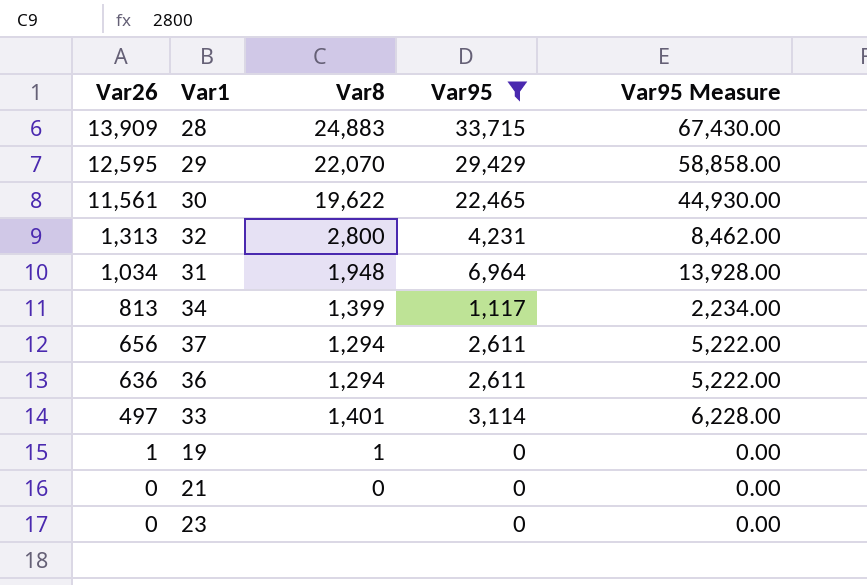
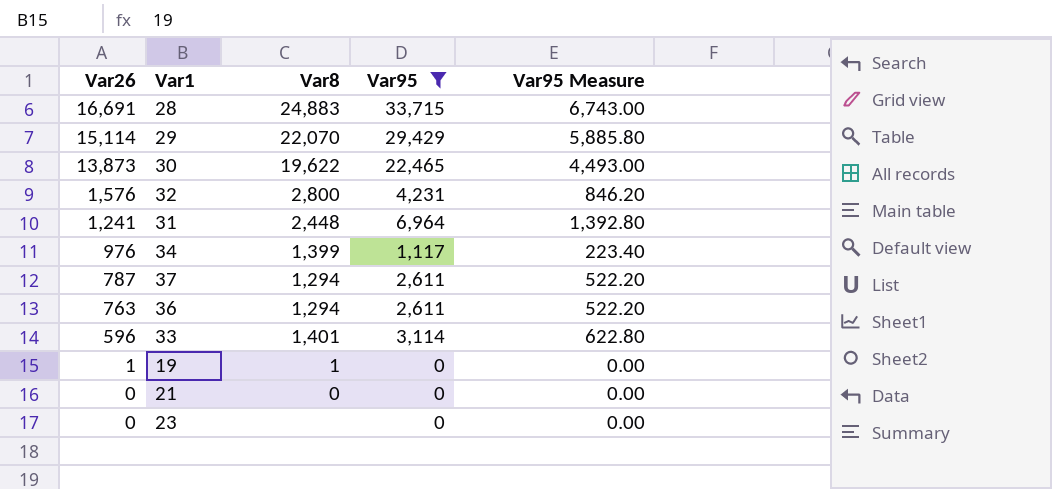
column Var95 Measure | formula: [Var95] * 2 -> [Var95] * 0.2
28 | Var26: 13,909 -> 16,691
29 | Var26: 12,595 -> 15,114
30 | Var26: 11,561 -> 13,873
32 | Var26: 1,313 -> 1,576
31 | Var26: 1,034 -> 1,241
31 | Var8: 1,948 -> 2,448
34 | Var26: 813 -> 976
37 | Var26: 656 -> 787
36 | Var26: 636 -> 763
33 | Var26: 497 -> 596

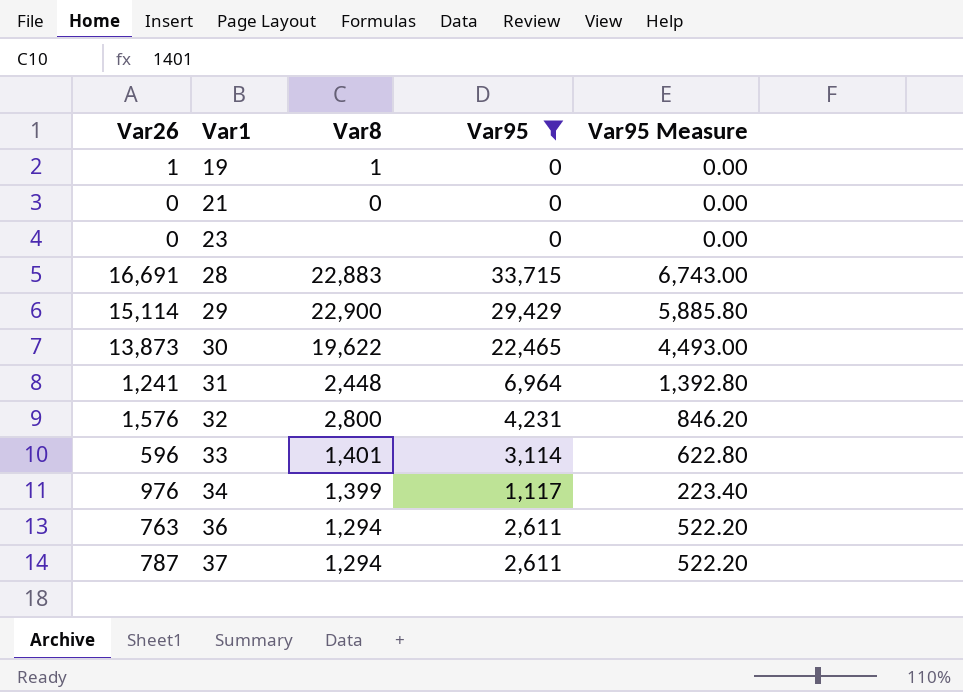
row order: Var26 descending -> Var1 ascending
28 | Var8: 24,883 -> 22,883
29 | Var8: 22,070 -> 22,900

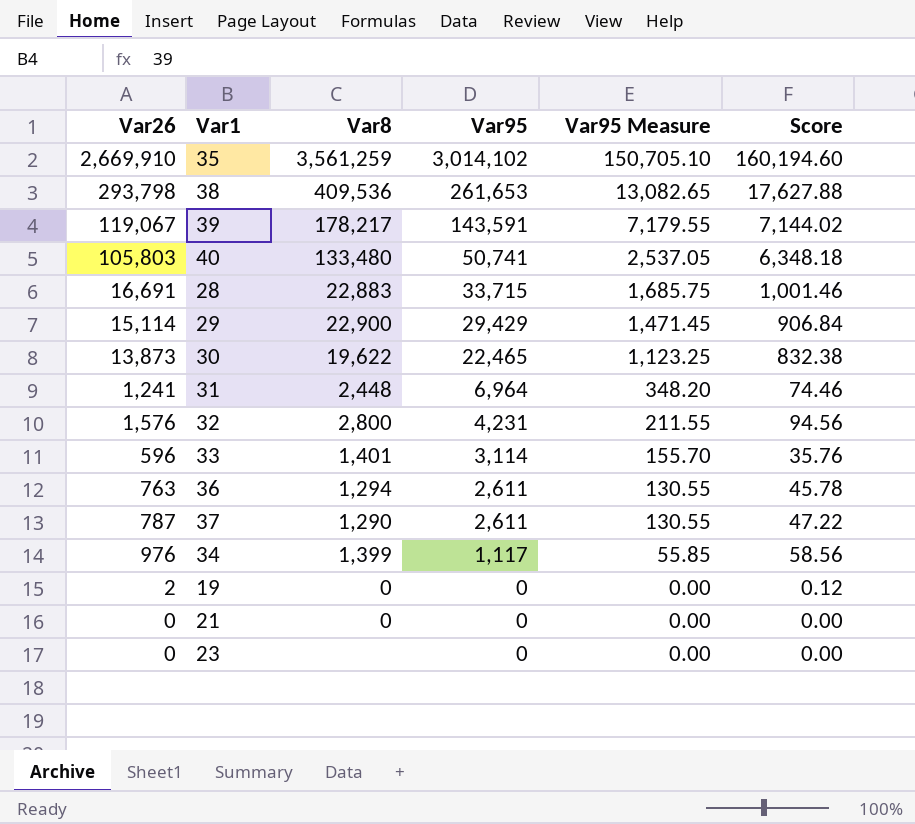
filter: Var95 <= 33,715 -> none
row order: Var1 ascending -> Var95 descending
column Var95 Measure | formula: [Var95] * 0.2 -> [Var95] * 0.05
column Score | formula: none -> [Var26] * 0.06
37 | Var8: 1,294 -> 1,290
19 | Var26: 1 -> 2
19 | Var8: 1 -> 0

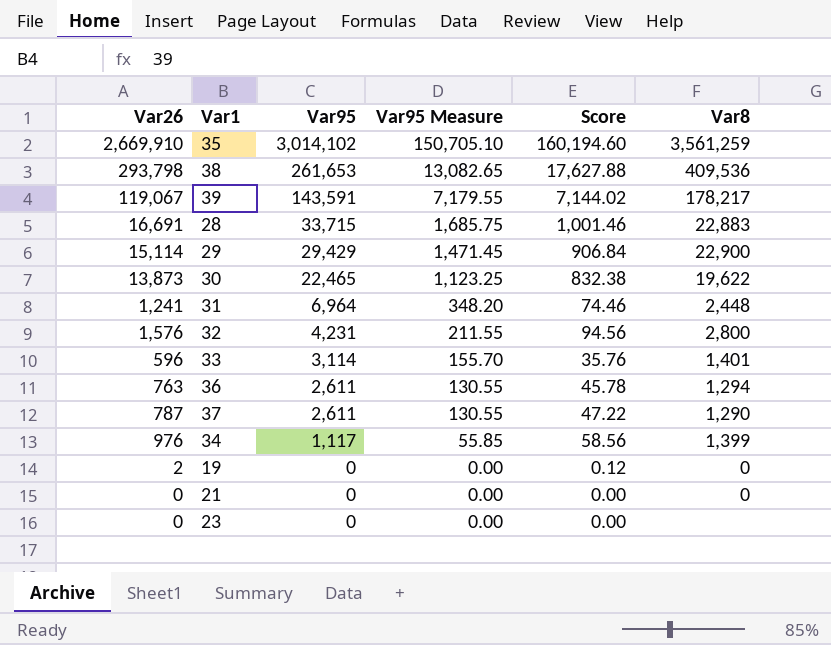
column Var8 | position: 3 -> 6
row 40: 105,803 | 133,480 | 50,741 | 2,537.05 | 6,348.18 -> none

